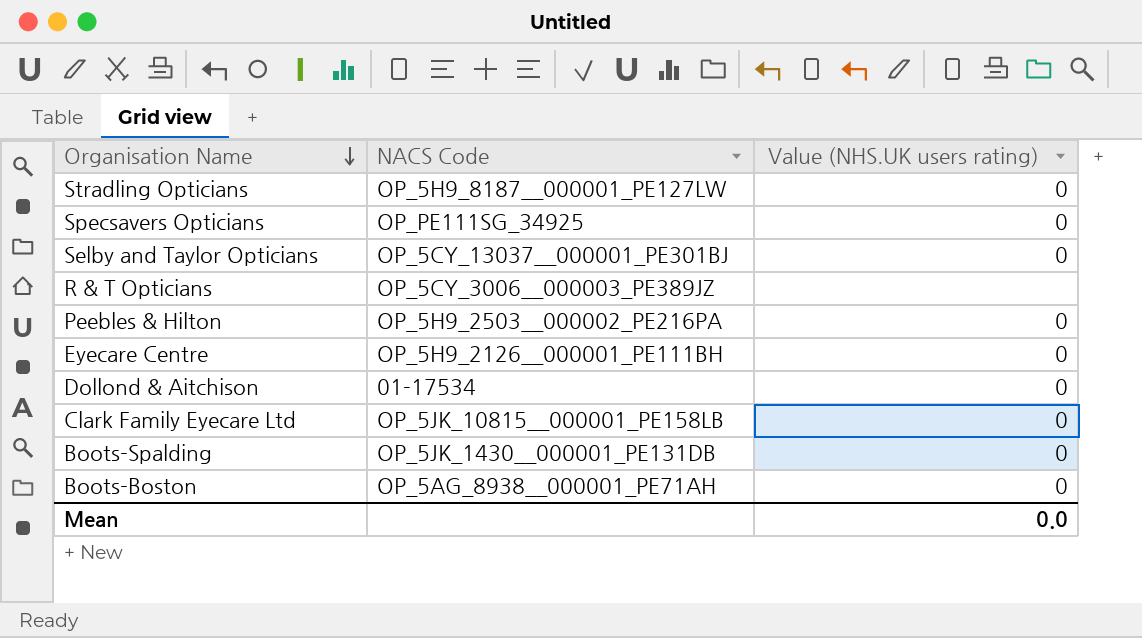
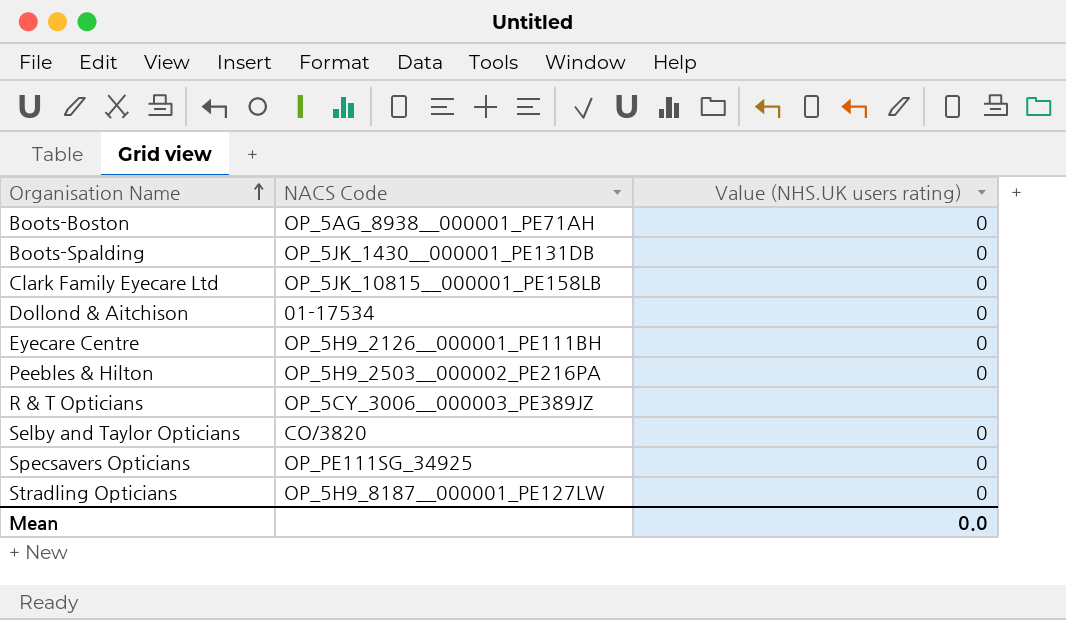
row order: Organisation Name descending -> Organisation Name ascending
Selby and Taylor Opticians | NACS Code: OP_5CY_13037__000001_PE301BJ -> CO/3820

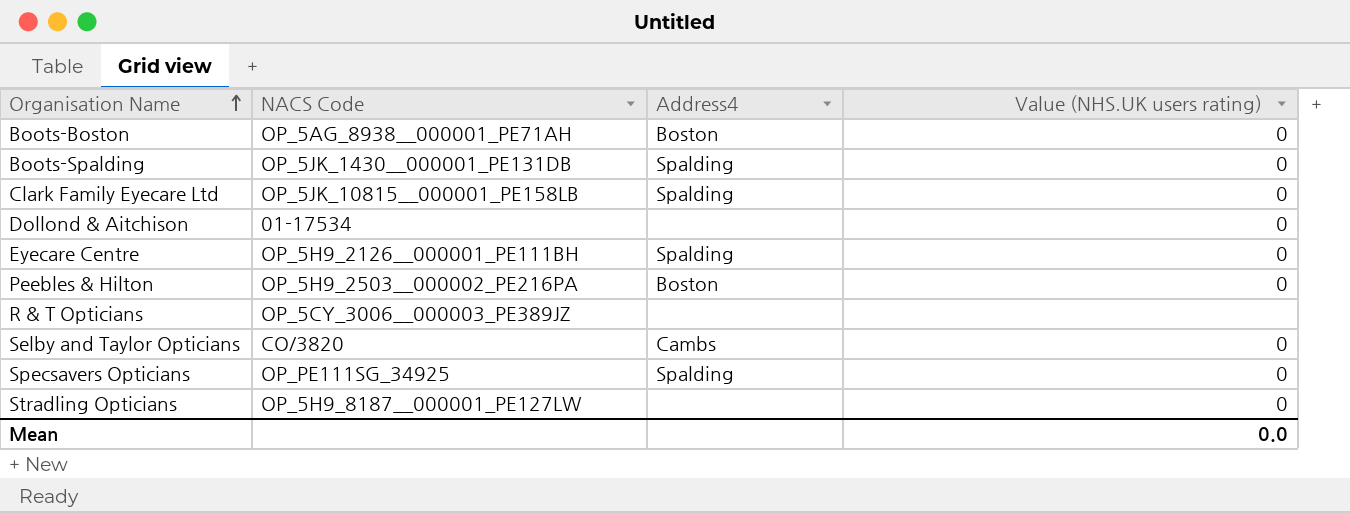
column Address4 | position: none -> 3

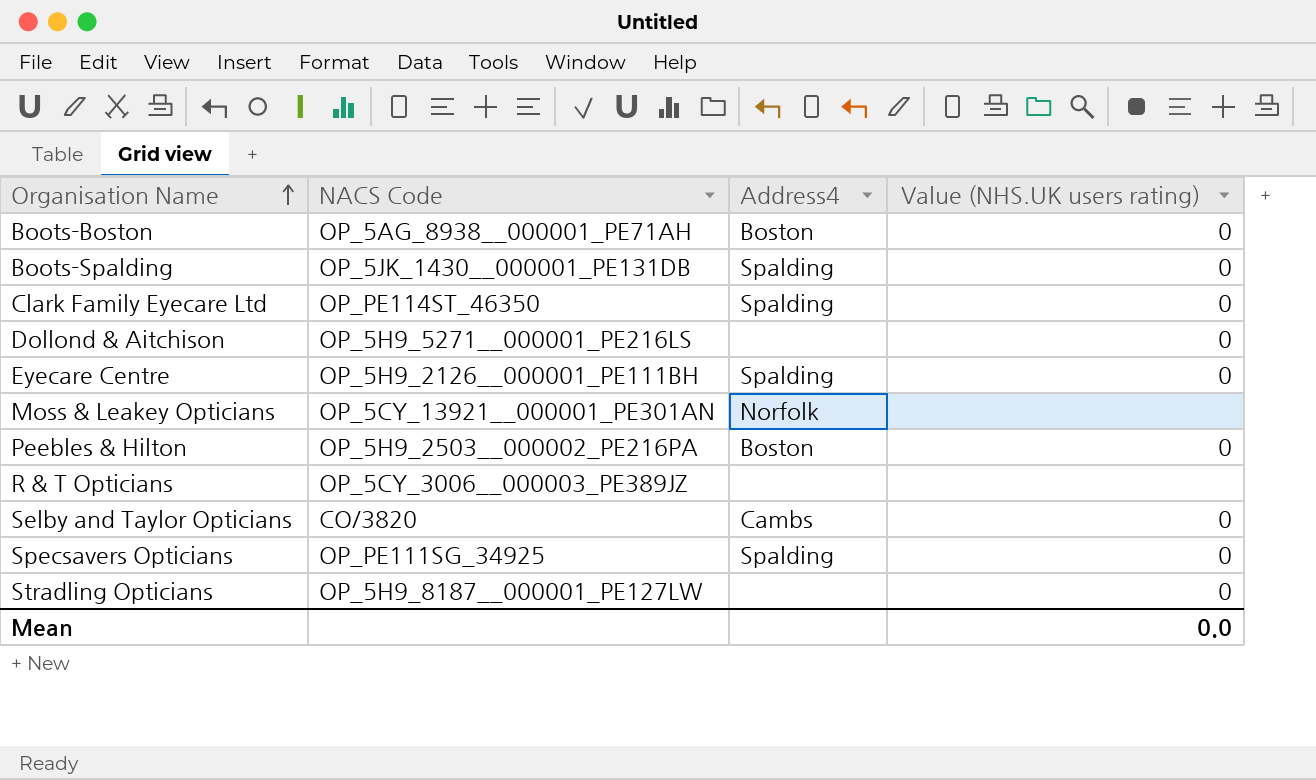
Clark Family Eyecare Ltd | NACS Code: OP_5JK_10815__000001_PE158LB -> OP_PE114ST_46350
Dollond & Aitchison | NACS Code: 01-17534 -> OP_5H9_5271__000001_PE216LS
row Moss & Leakey Opticians: none -> OP_5CY_13921__000001_PE301AN | Norfolk | none

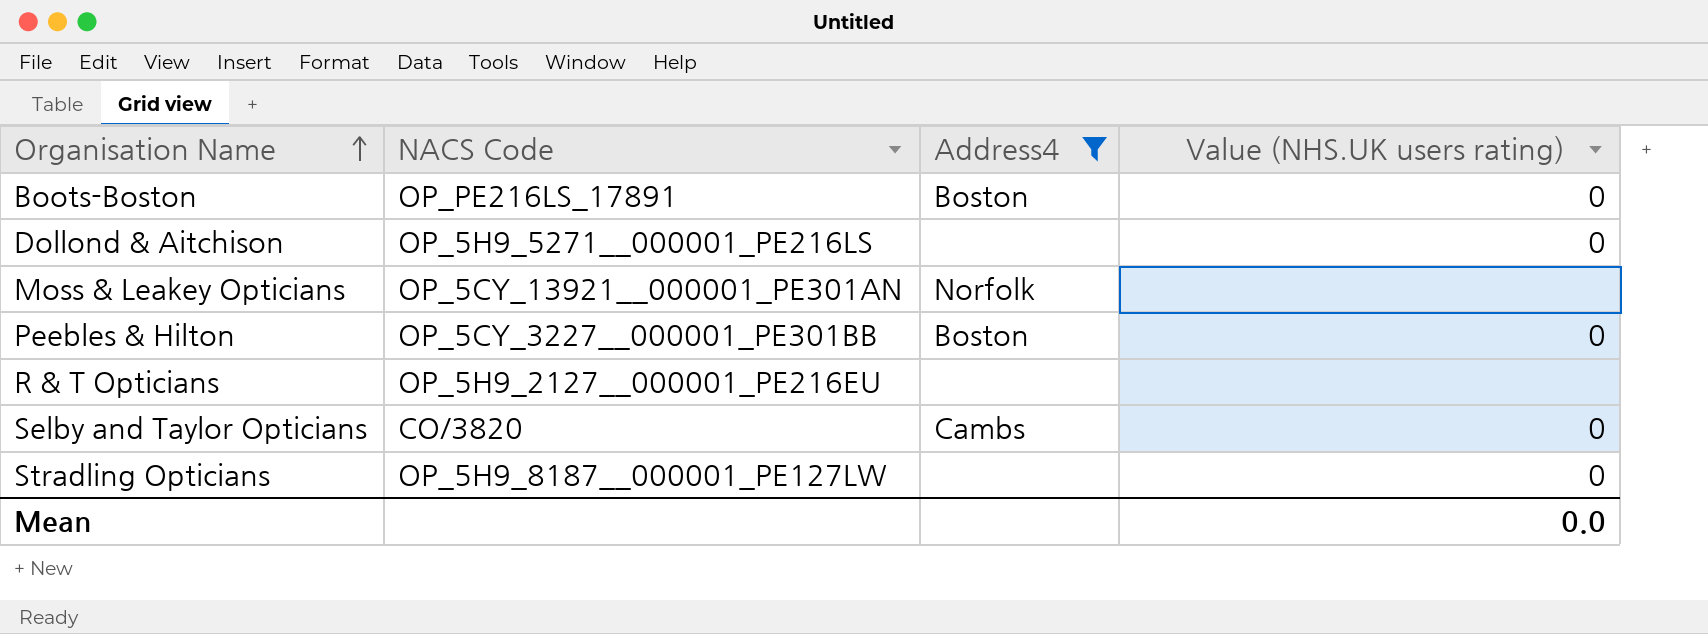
filter: none -> Address4 != Spalding
Boots-Boston | NACS Code: OP_5AG_8938__000001_PE71AH -> OP_PE216LS_17891
Peebles & Hilton | NACS Code: OP_5H9_2503__000002_PE216PA -> OP_5CY_3227__000001_PE301BB
R & T Opticians | NACS Code: OP_5CY_3006__000003_PE389JZ -> OP_5H9_2127__000001_PE216EU

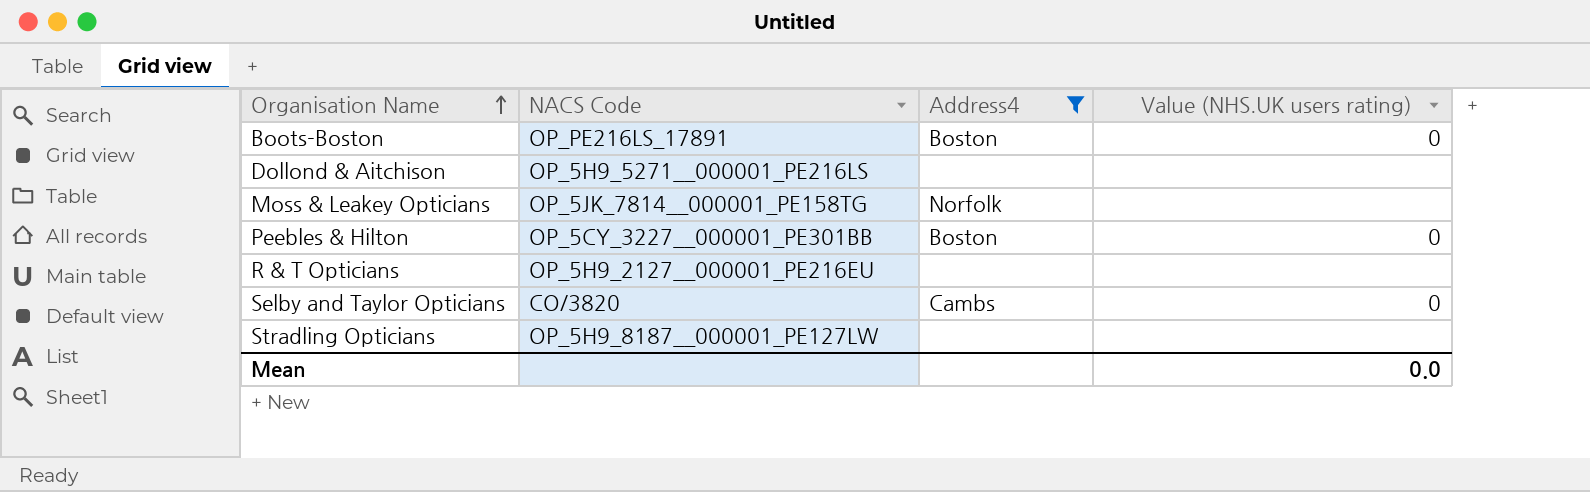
Dollond & Aitchison | Value (NHS.UK users rating): 0 -> none
Moss & Leakey Opticians | NACS Code: OP_5CY_13921__000001_PE301AN -> OP_5JK_7814__000001_PE158TG
Stradling Opticians | Value (NHS.UK users rating): 0 -> none

